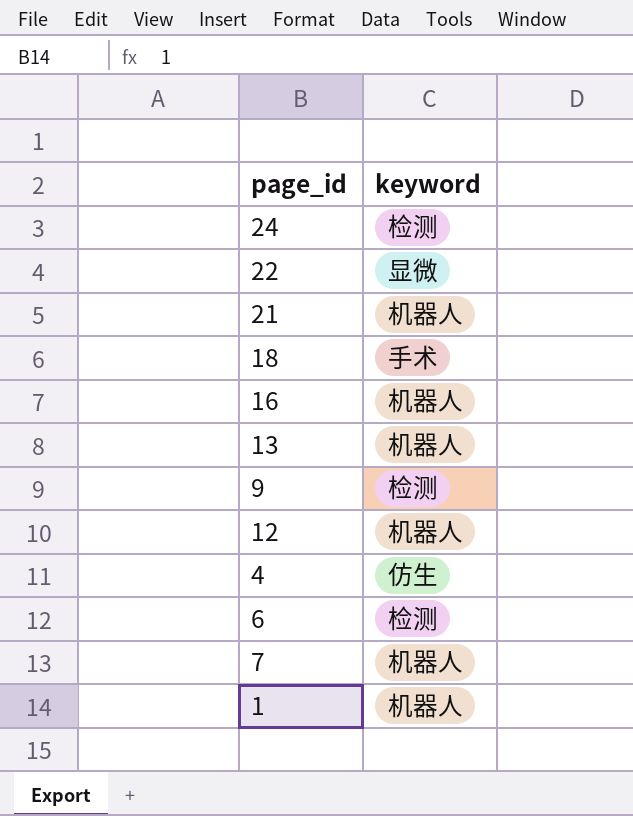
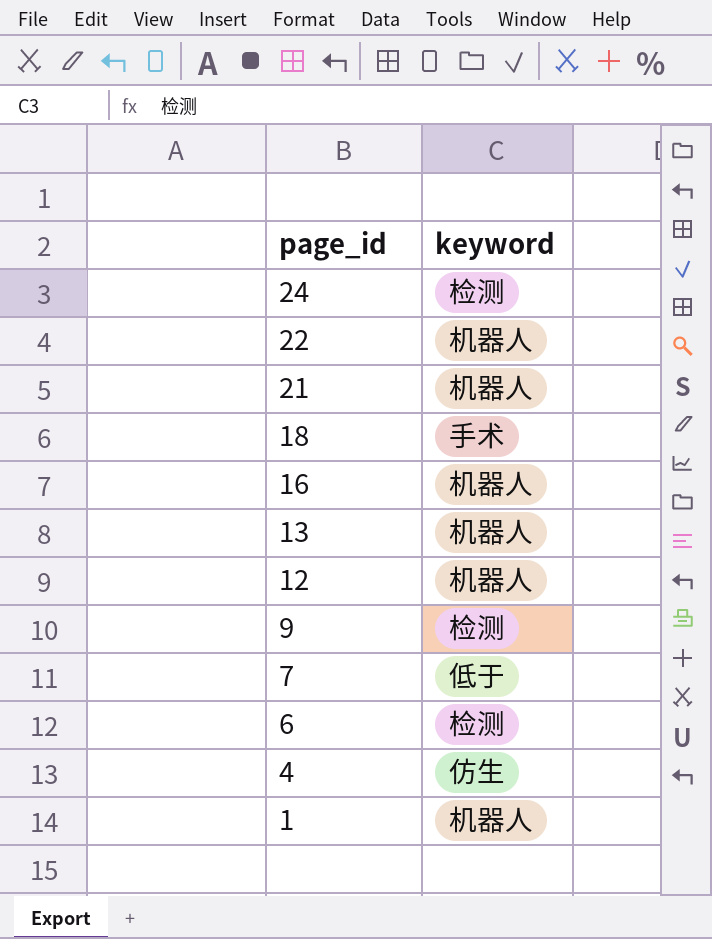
row order: none -> page_id descending
22 | keyword: 显微 -> 机器人
7 | keyword: 机器人 -> 低于

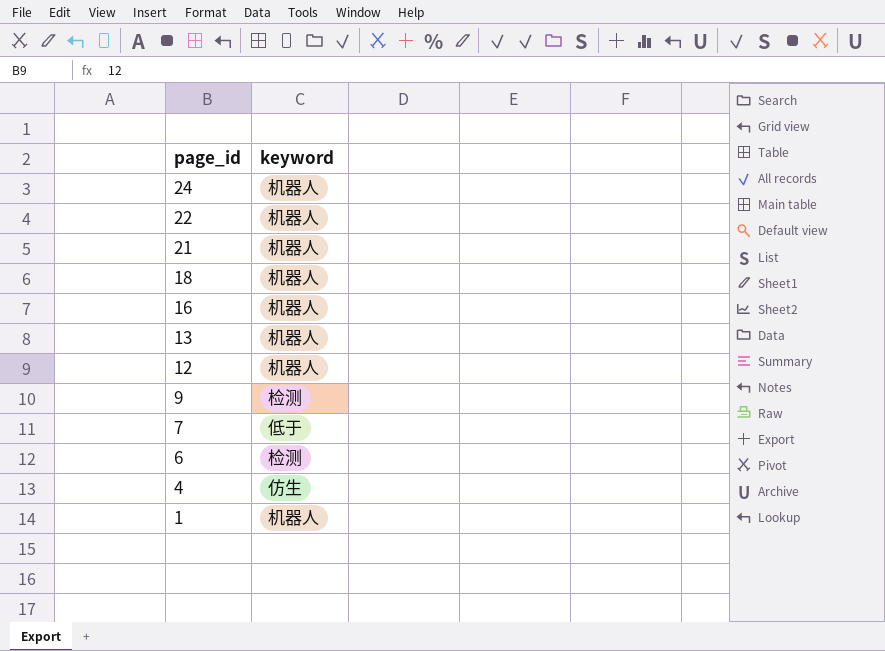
24 | keyword: 检测 -> 机器人
18 | keyword: 手术 -> 机器人

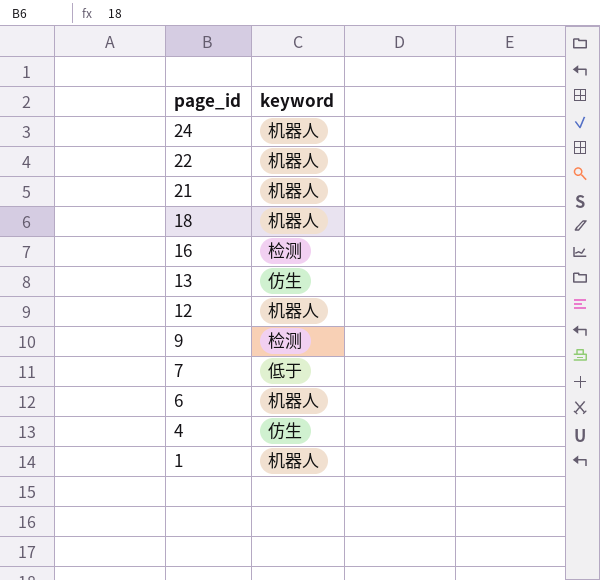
16 | keyword: 机器人 -> 检测
13 | keyword: 机器人 -> 仿生
6 | keyword: 检测 -> 机器人

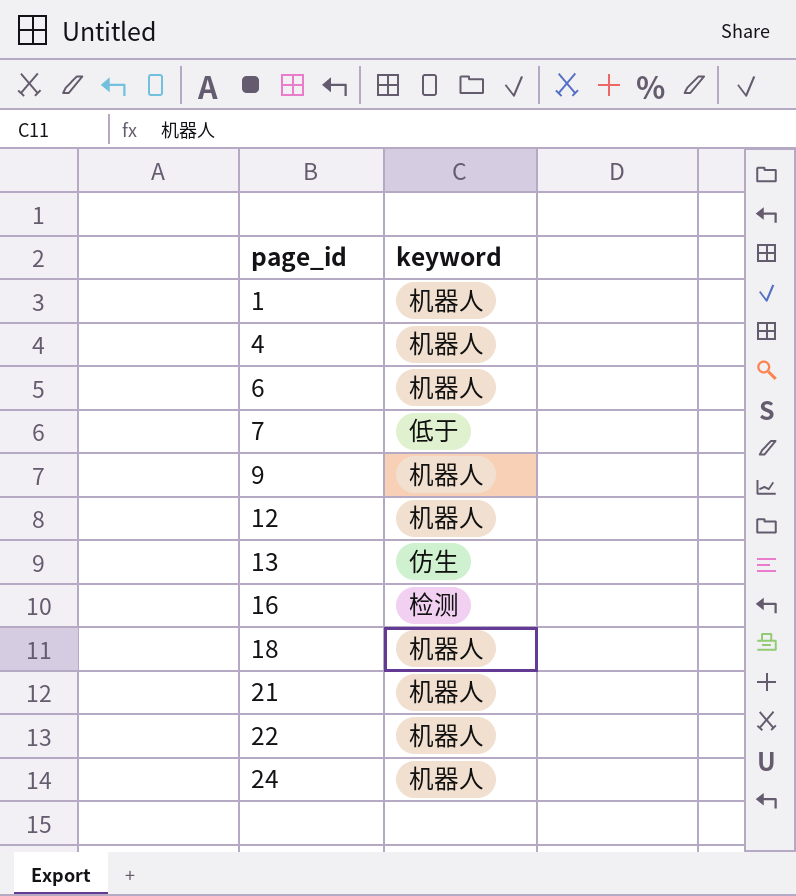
row order: page_id descending -> page_id ascending
4 | keyword: 仿生 -> 机器人
9 | keyword: 检测 -> 机器人

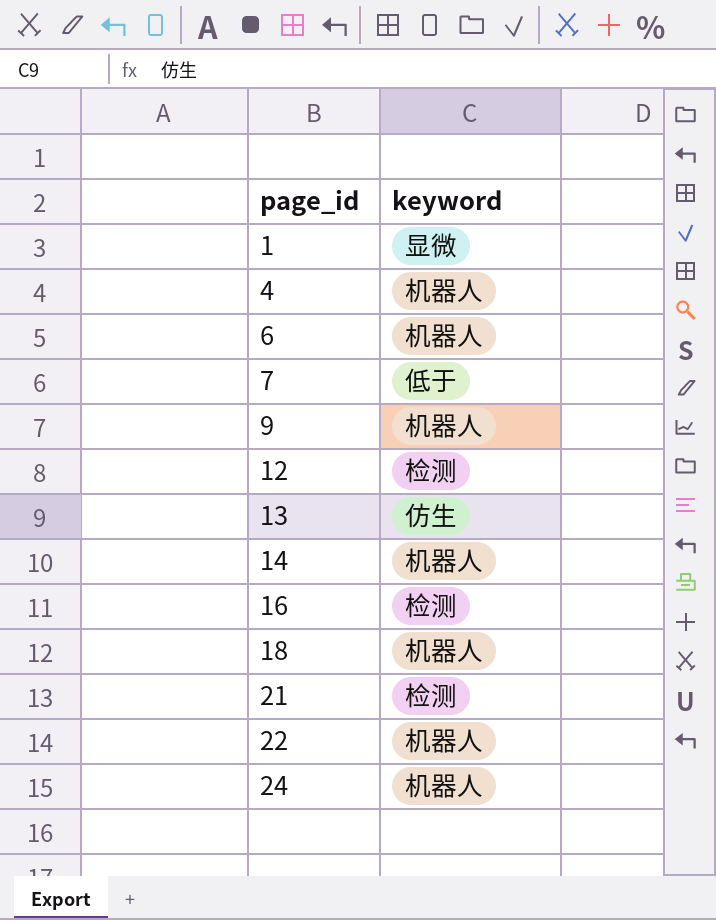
1 | keyword: 机器人 -> 显微
12 | keyword: 机器人 -> 检测
row 14: none -> 机器人
21 | keyword: 机器人 -> 检测

